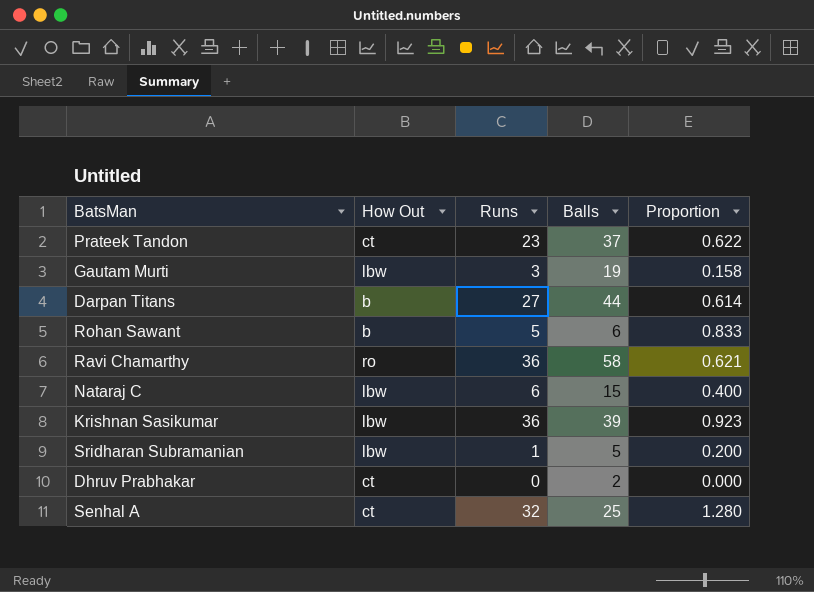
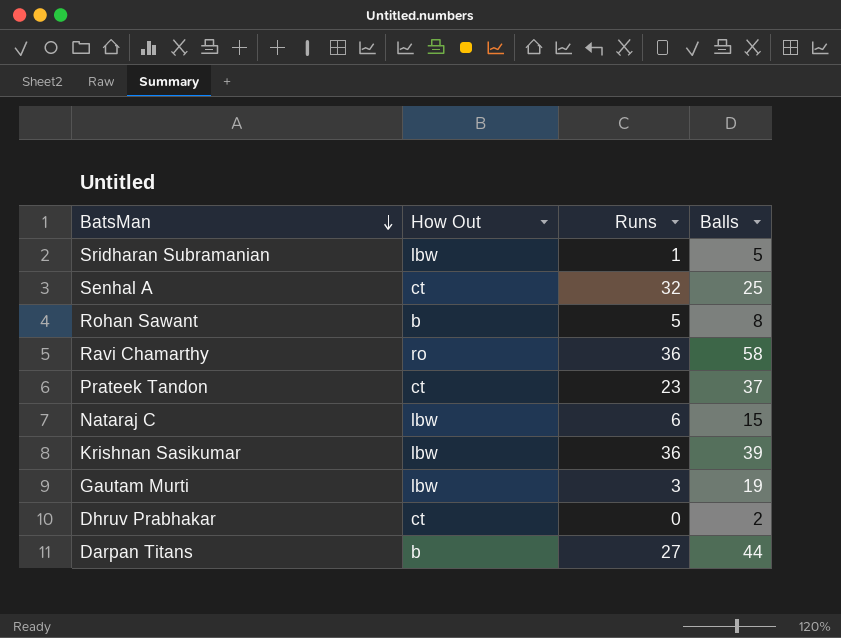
row order: none -> BatsMan descending
column Proportion | formula: [Runs] / [Balls] -> none
Rohan Sawant | Balls: 6 -> 8

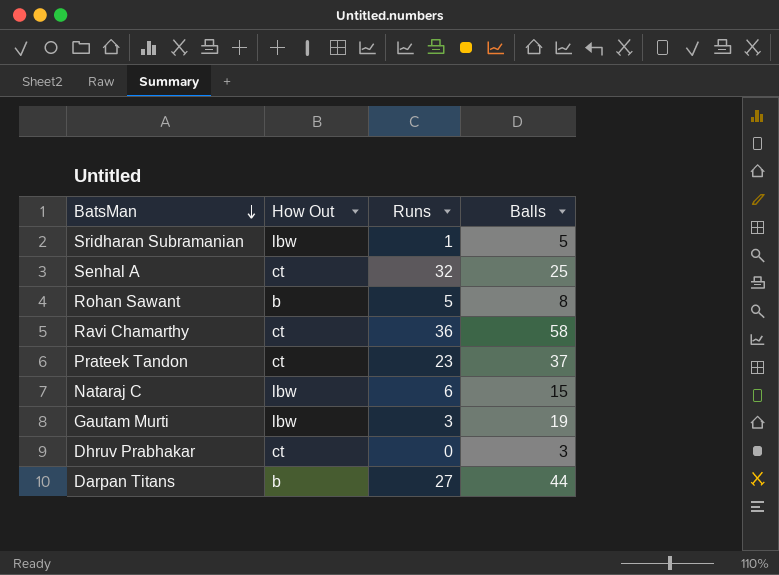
row Krishnan Sasikumar: lbw | 36 | 39 -> none
Ravi Chamarthy | How Out: ro -> ct
Dhruv Prabhakar | Balls: 2 -> 3

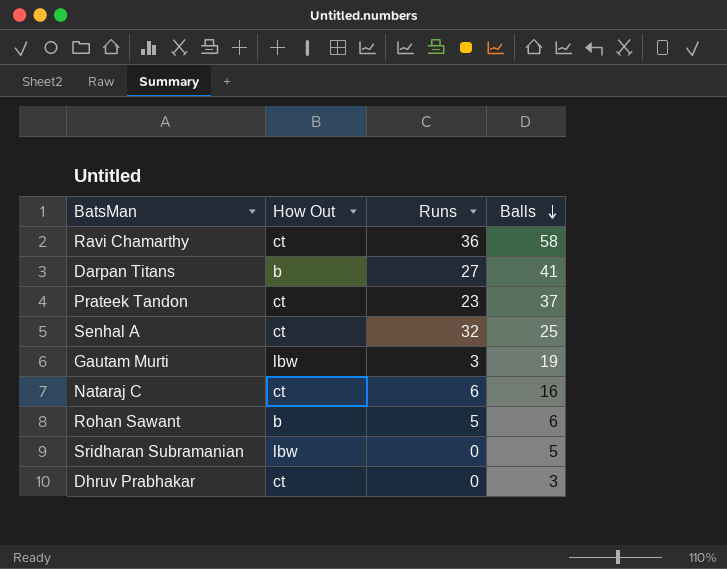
row order: BatsMan descending -> Balls descending
Darpan Titans | Balls: 44 -> 41
Nataraj C | How Out: lbw -> ct
Nataraj C | Balls: 15 -> 16
Rohan Sawant | Balls: 8 -> 6
Sridharan Subramanian | Runs: 1 -> 0

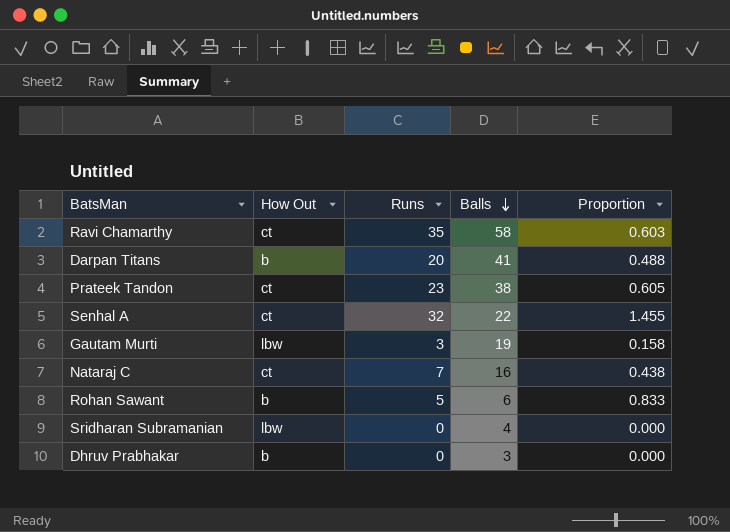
column Proportion | formula: none -> [Runs] / [Balls]
Ravi Chamarthy | Runs: 36 -> 35
Darpan Titans | Runs: 27 -> 20
Prateek Tandon | Balls: 37 -> 38
Senhal A | Balls: 25 -> 22
Nataraj C | Runs: 6 -> 7
Sridharan Subramanian | Balls: 5 -> 4
Dhruv Prabhakar | How Out: ct -> b

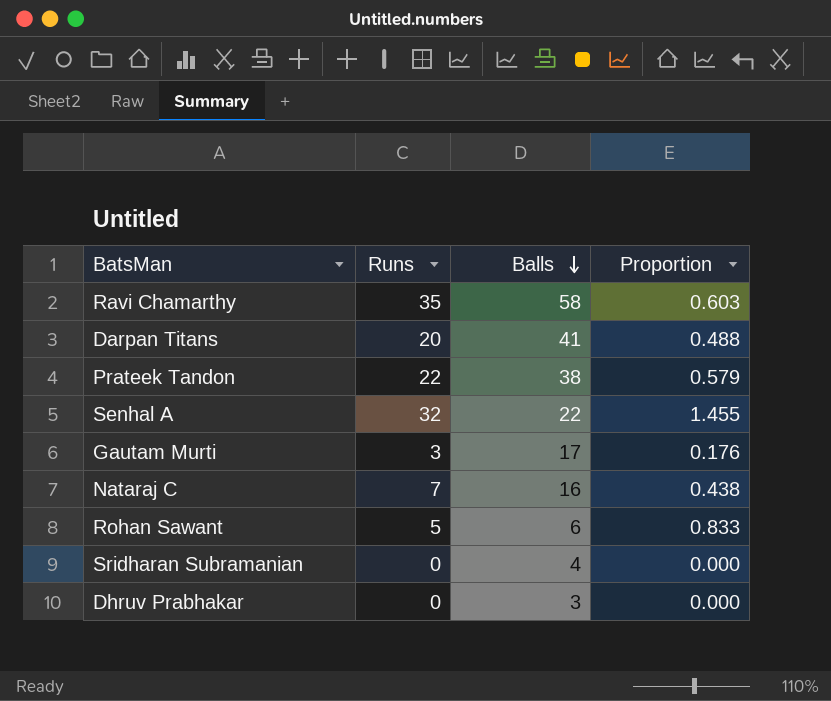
column How Out | position: 2 -> none
Prateek Tandon | Runs: 23 -> 22
Prateek Tandon | Proportion: 0.605 -> 0.579
Gautam Murti | Balls: 19 -> 17
Gautam Murti | Proportion: 0.158 -> 0.176

